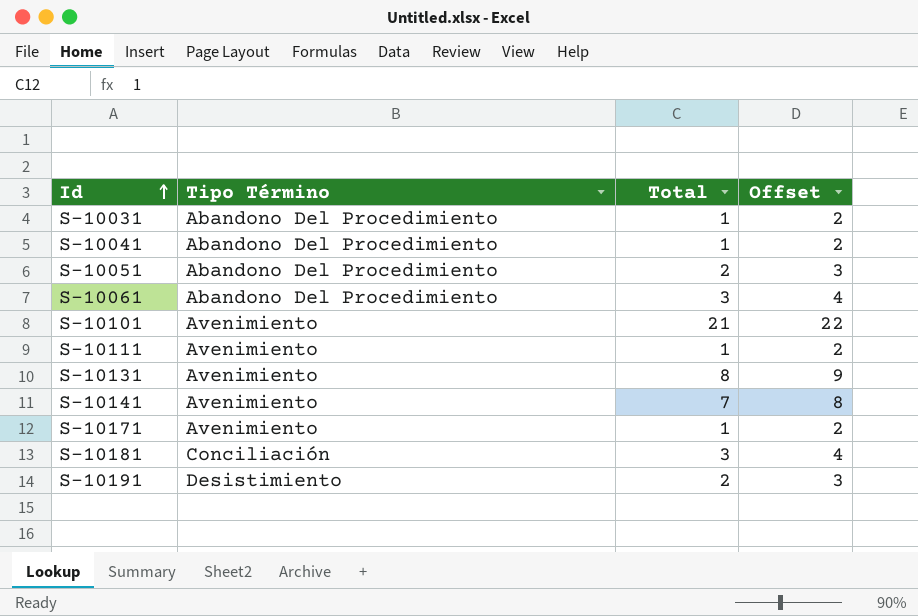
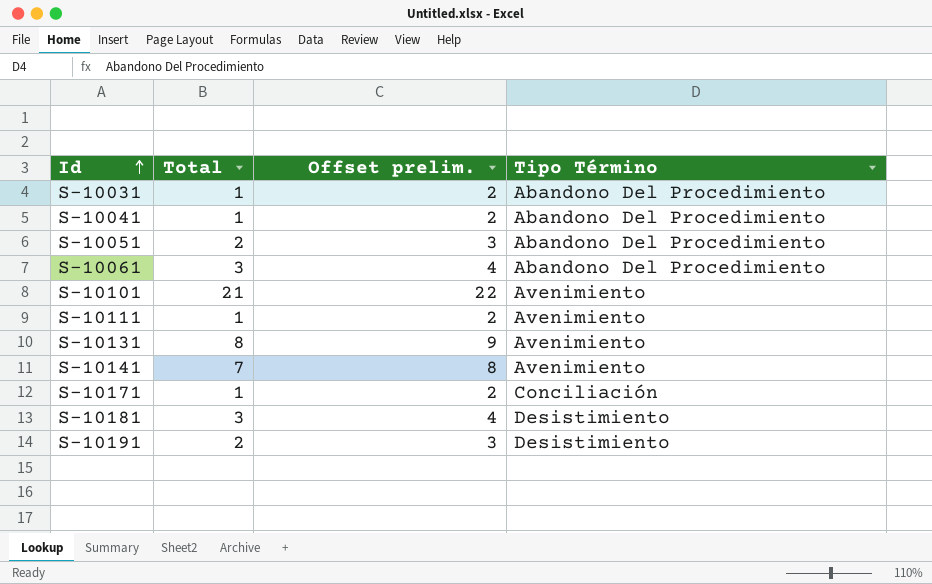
column name: Offset -> Offset prelim.
column Tipo Término | position: 2 -> 4
S-10171 | Tipo Término: Avenimiento -> Conciliación
S-10181 | Tipo Término: Conciliación -> Desistimiento

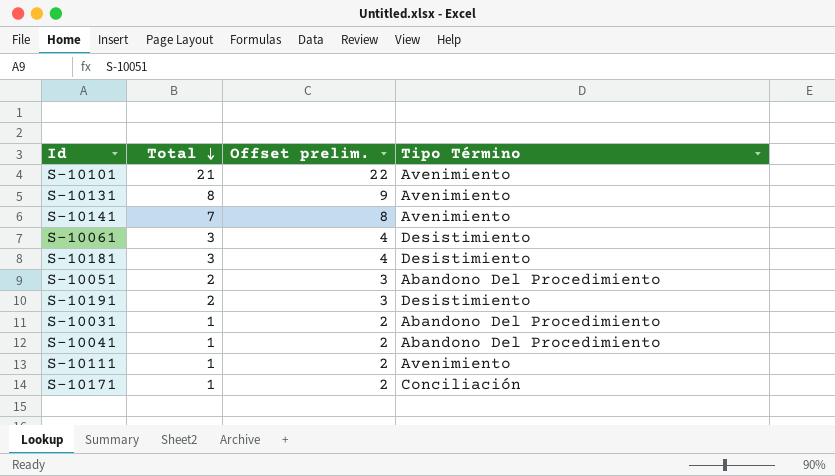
row order: Id ascending -> Total descending
S-10061 | Tipo Término: Abandono Del Procedimiento -> Desistimiento

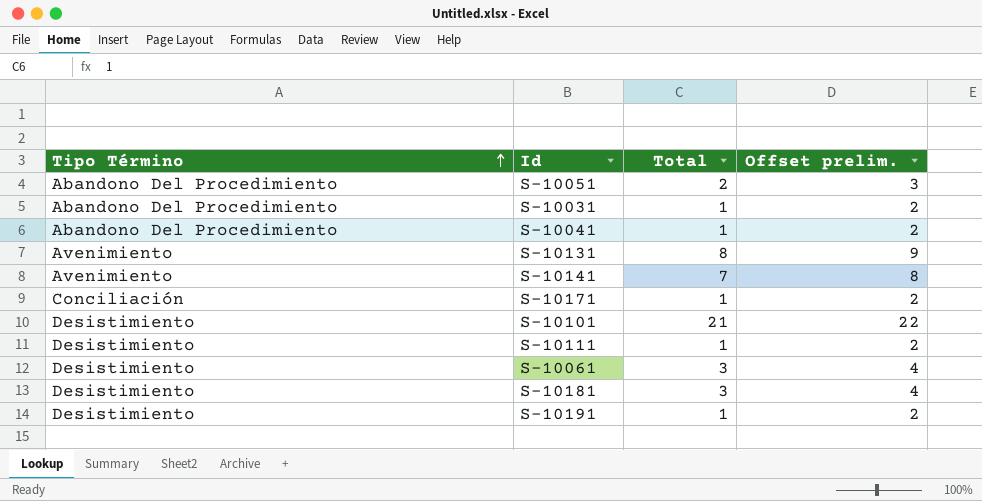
row order: Total descending -> Tipo Término ascending
column Tipo Término | position: 4 -> 1
S-10101 | Tipo Término: Avenimiento -> Desistimiento
S-10111 | Tipo Término: Avenimiento -> Desistimiento
S-10191 | Total: 2 -> 1
S-10191 | Offset prelim.: 3 -> 2

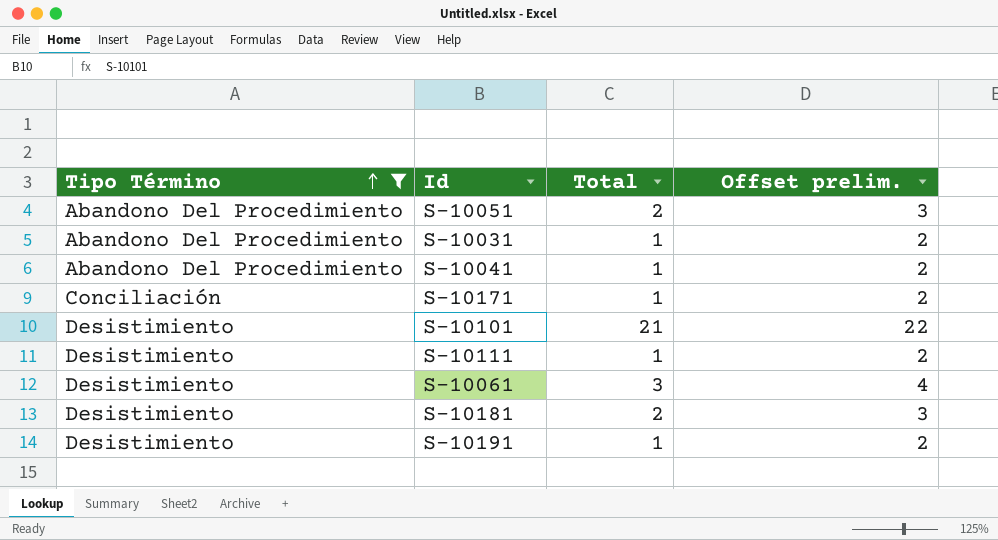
filter: none -> Tipo Término != Avenimiento
S-10181 | Total: 3 -> 2
S-10181 | Offset prelim.: 4 -> 3

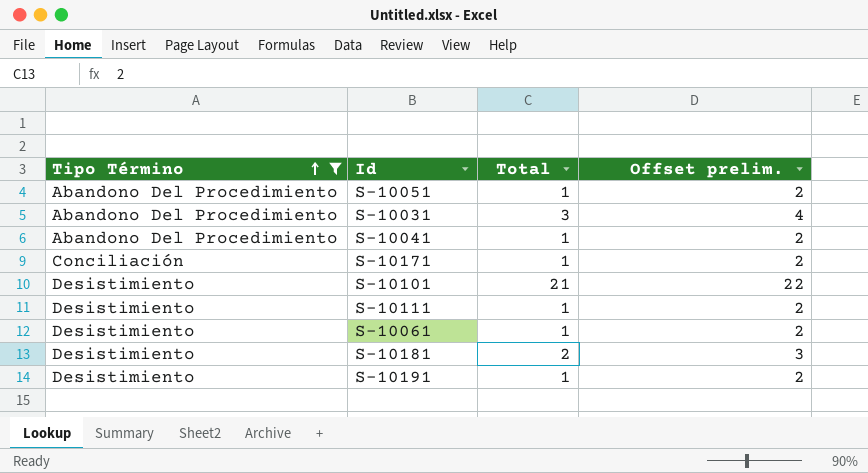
S-10051 | Total: 2 -> 1
S-10051 | Offset prelim.: 3 -> 2
S-10031 | Total: 1 -> 3
S-10031 | Offset prelim.: 2 -> 4
S-10061 | Total: 3 -> 1
S-10061 | Offset prelim.: 4 -> 2

